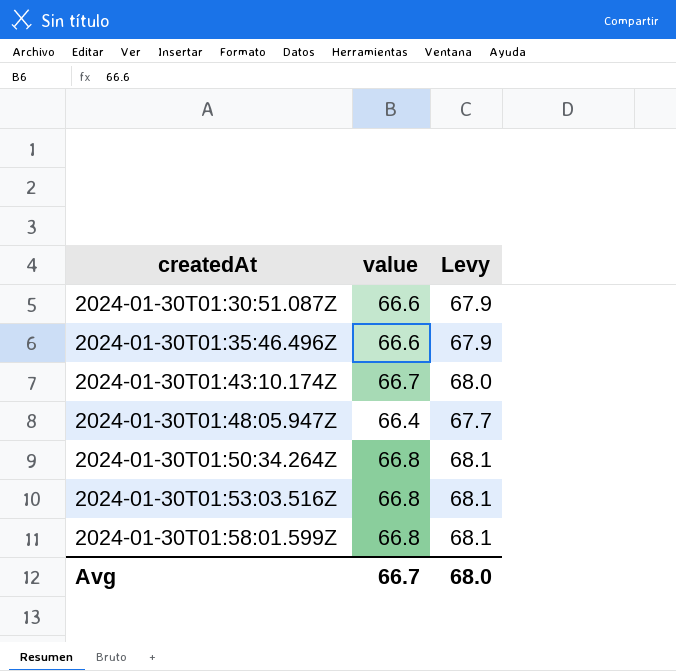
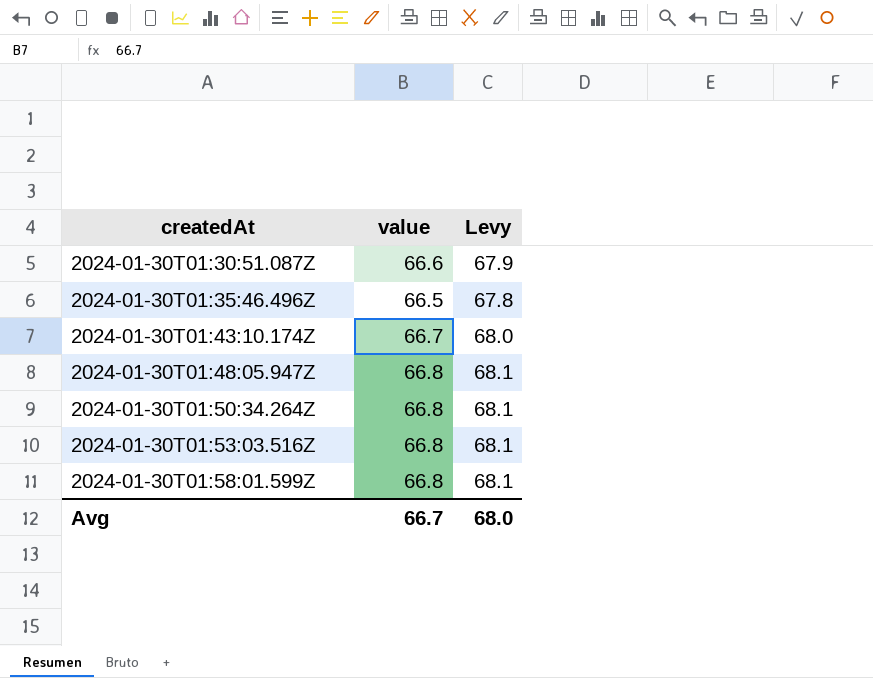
2024-01-30T01:35:46.496Z | value: 66.6 -> 66.5
2024-01-30T01:35:46.496Z | Levy: 67.9 -> 67.8
2024-01-30T01:48:05.947Z | value: 66.4 -> 66.8
2024-01-30T01:48:05.947Z | Levy: 67.7 -> 68.1

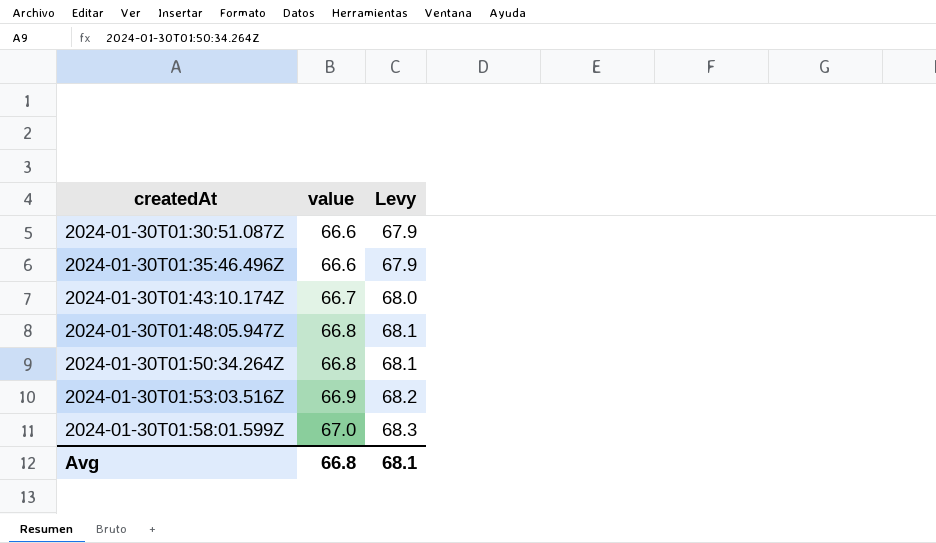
2024-01-30T01:35:46.496Z | value: 66.5 -> 66.6
2024-01-30T01:35:46.496Z | Levy: 67.8 -> 67.9
2024-01-30T01:53:03.516Z | value: 66.8 -> 66.9
2024-01-30T01:53:03.516Z | Levy: 68.1 -> 68.2
2024-01-30T01:58:01.599Z | value: 66.8 -> 67.0
2024-01-30T01:58:01.599Z | Levy: 68.1 -> 68.3
Avg | value: 66.7 -> 66.8
Avg | Levy: 68.0 -> 68.1

